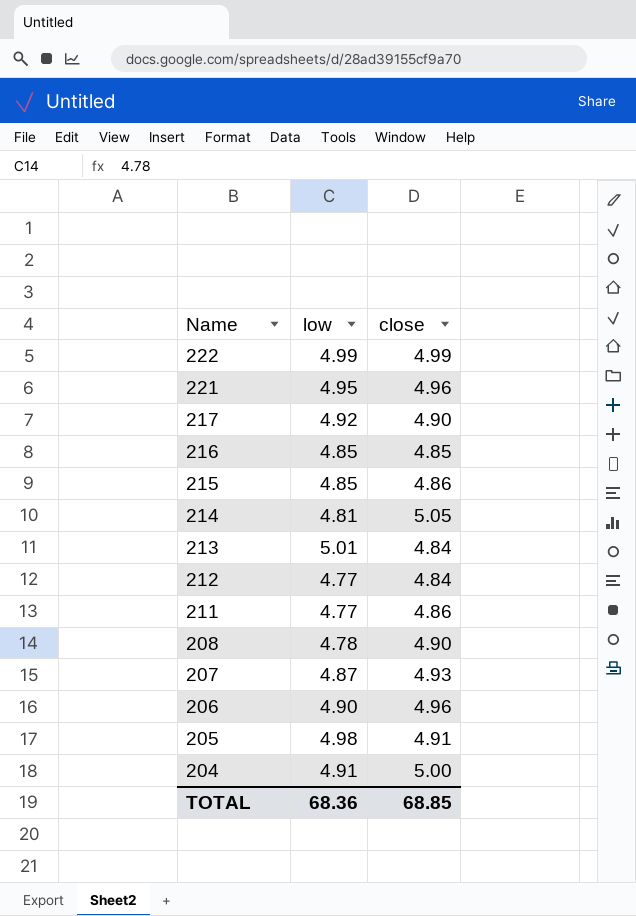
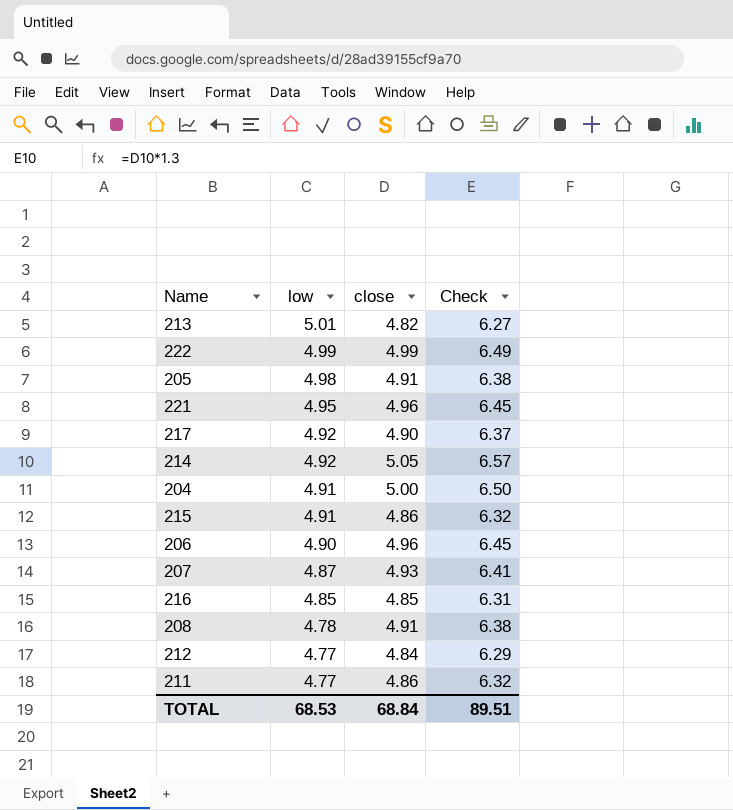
row order: Name descending -> low descending
column Check | formula: none -> [close] * 1.3
213 | close: 4.84 -> 4.82
214 | low: 4.81 -> 4.92
215 | low: 4.85 -> 4.91
208 | close: 4.90 -> 4.91
TOTAL | low: 68.36 -> 68.53
TOTAL | close: 68.85 -> 68.84

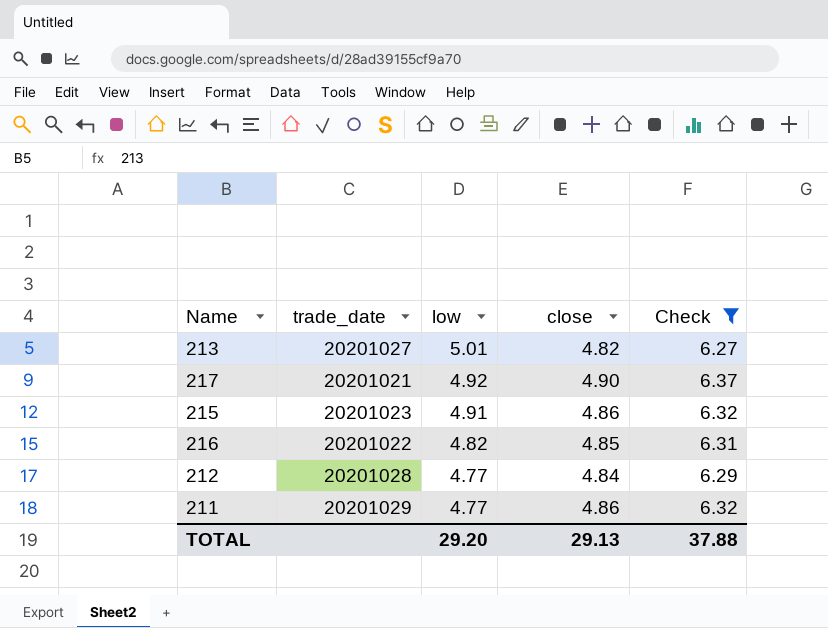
filter: none -> Check <= 6.37
column trade_date | position: none -> 2
216 | low: 4.85 -> 4.82
TOTAL | low: 68.53 -> 29.20
TOTAL | close: 68.84 -> 29.13
TOTAL | Check: 89.51 -> 37.88

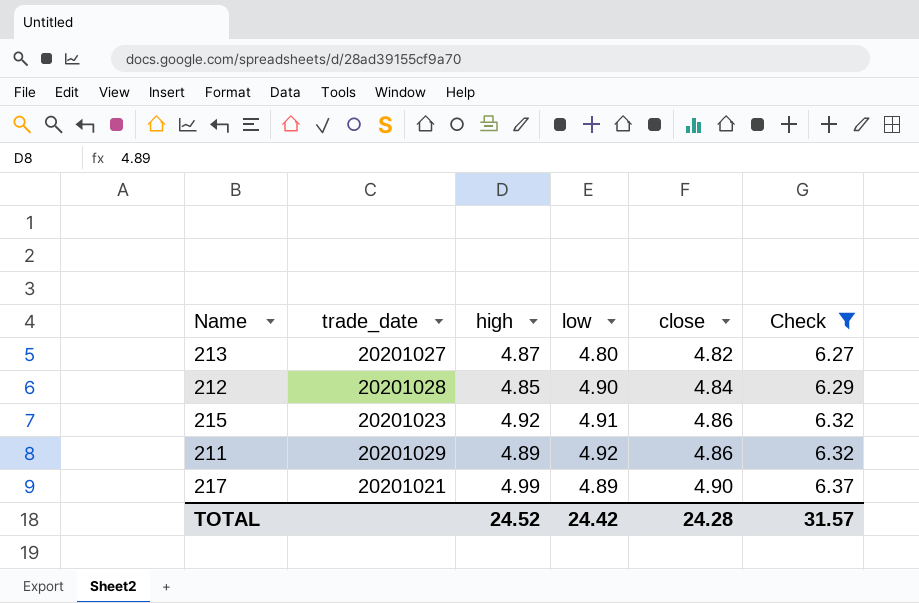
row order: low descending -> close ascending
column high | position: none -> 3
row 216: 20201022 | 4.82 | 4.85 | 6.31 -> none
213 | low: 5.01 -> 4.80
212 | low: 4.77 -> 4.90
211 | low: 4.77 -> 4.92
217 | low: 4.92 -> 4.89
TOTAL | low: 29.20 -> 24.42
TOTAL | close: 29.13 -> 24.28
TOTAL | Check: 37.88 -> 31.57

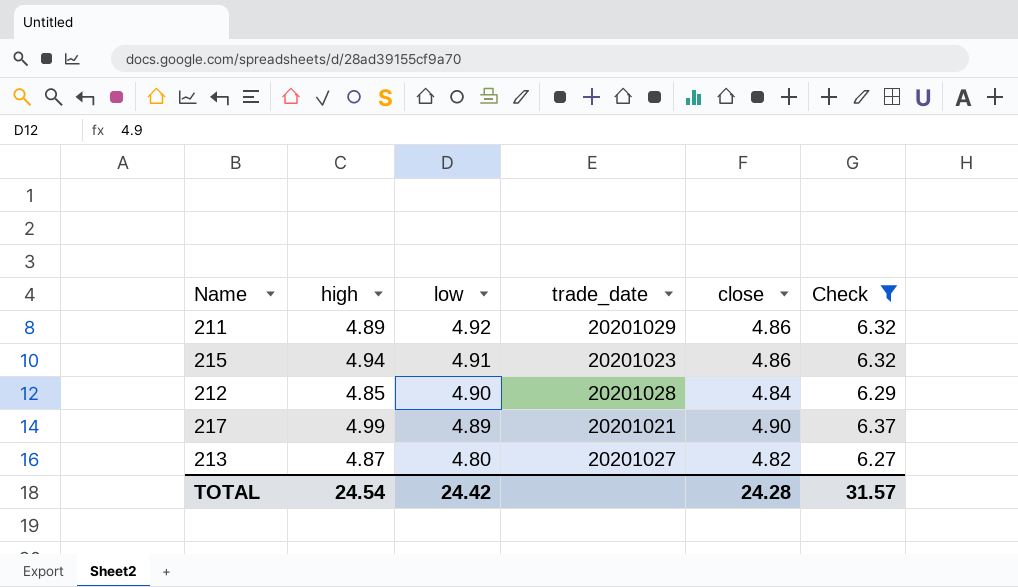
row order: close ascending -> low descending
column trade_date | position: 2 -> 4
215 | high: 4.92 -> 4.94
TOTAL | high: 24.52 -> 24.54

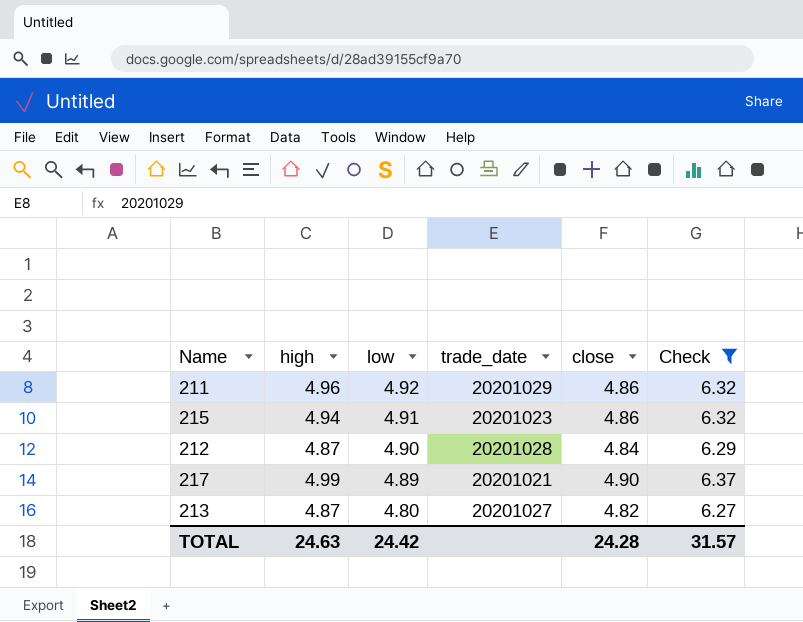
211 | high: 4.89 -> 4.96
212 | high: 4.85 -> 4.87
TOTAL | high: 24.54 -> 24.63

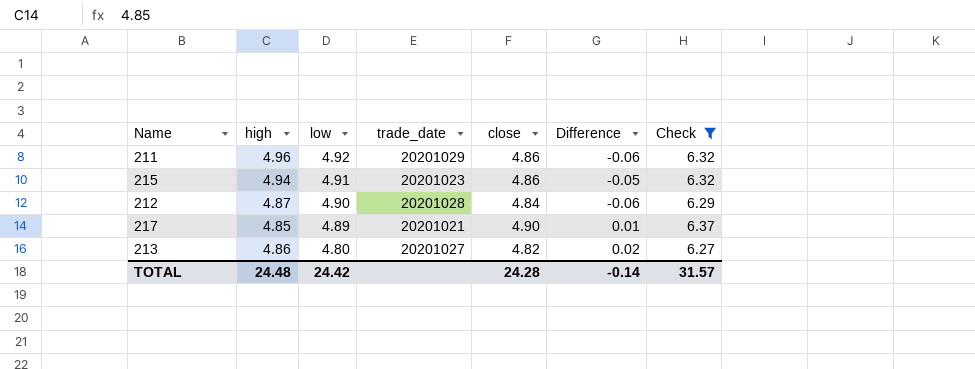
column Difference | formula: none -> [close] - [low]
217 | high: 4.99 -> 4.85
213 | high: 4.87 -> 4.86
TOTAL | high: 24.63 -> 24.48

